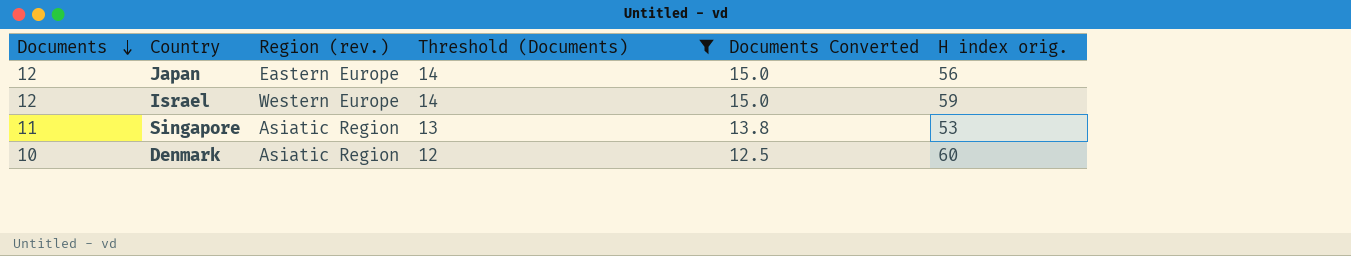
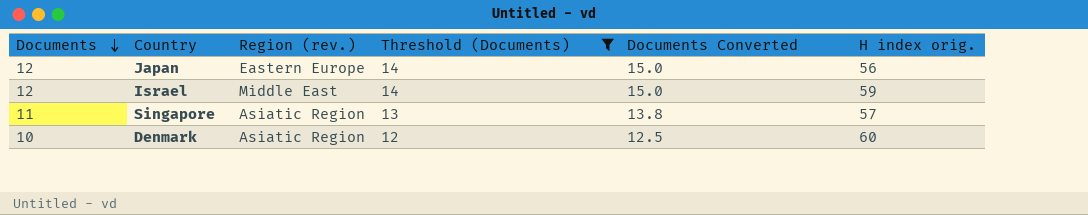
Israel | Region (rev.): Western Europe -> Middle East
Singapore | H index orig.: 53 -> 57

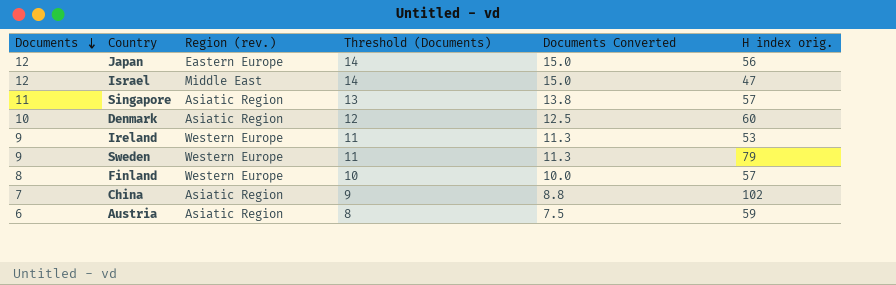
filter: Threshold (Documents) >= 12 -> none
Israel | H index orig.: 59 -> 47

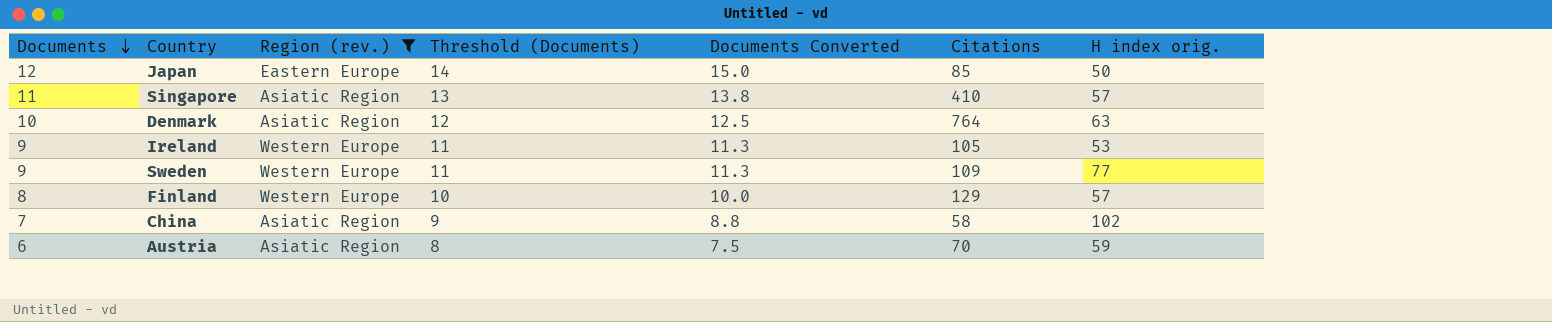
filter: none -> Region (rev.) != Middle East
column Citations | position: none -> 6
Japan | H index orig.: 56 -> 50
Denmark | H index orig.: 60 -> 63
Sweden | H index orig.: 79 -> 77

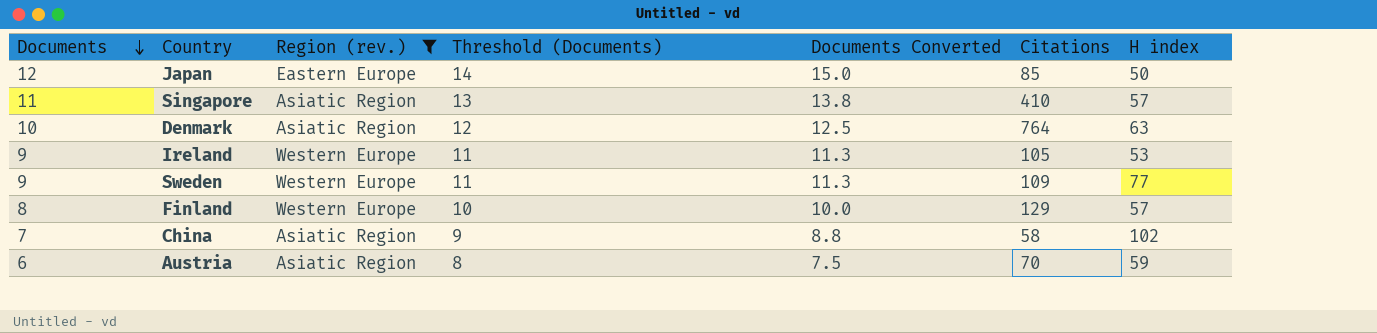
column name: H index orig. -> H index

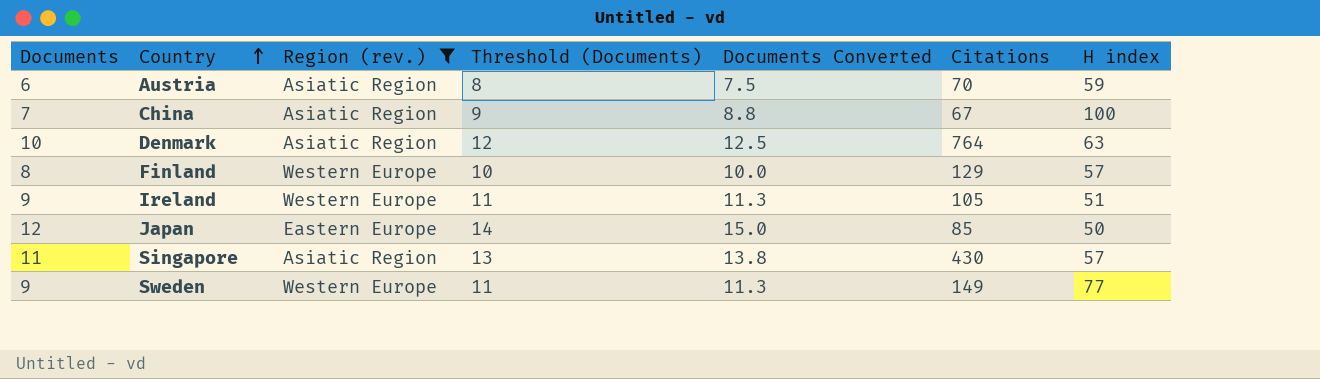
row order: Documents descending -> Country ascending
China | Citations: 58 -> 67
China | H index: 102 -> 100
Ireland | H index: 53 -> 51
Singapore | Citations: 410 -> 430
Sweden | Citations: 109 -> 149

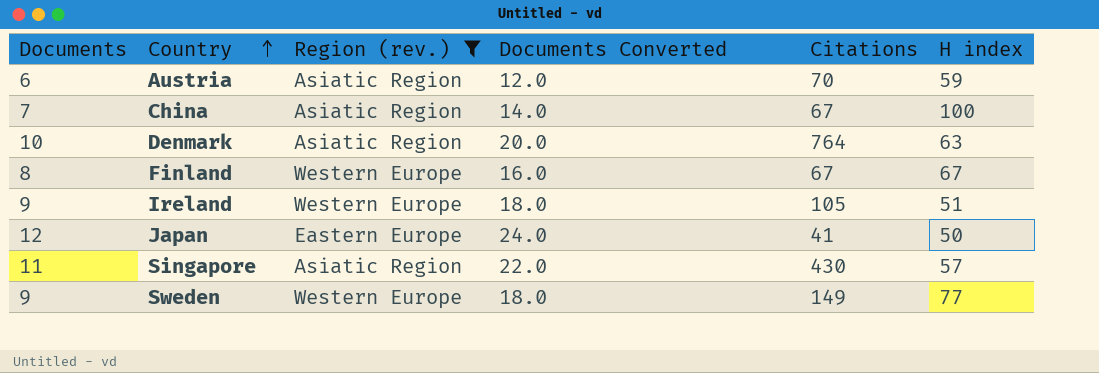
column Threshold (Documents) | formula: [Documents] + 2 -> none
column Documents Converted | formula: [Documents] * 1.25 -> [Documents] * 2
Finland | Citations: 129 -> 67
Finland | H index: 57 -> 67
Japan | Citations: 85 -> 41

